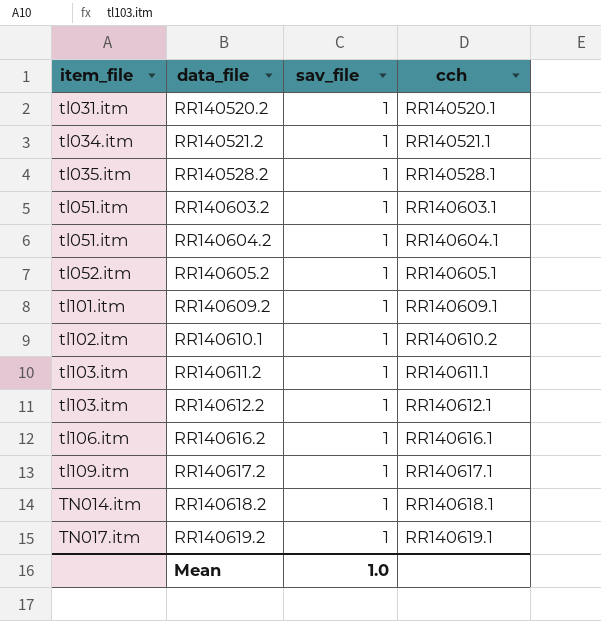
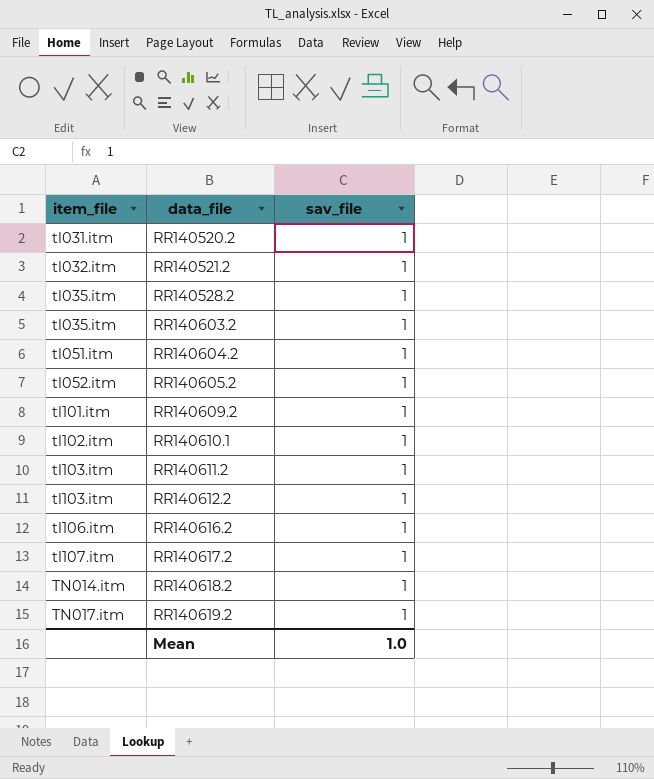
column cch | position: 4 -> none
RR140521.2 | item_file: tl034.itm -> tl032.itm
RR140603.2 | item_file: tl051.itm -> tl035.itm
RR140617.2 | item_file: tl109.itm -> tl107.itm

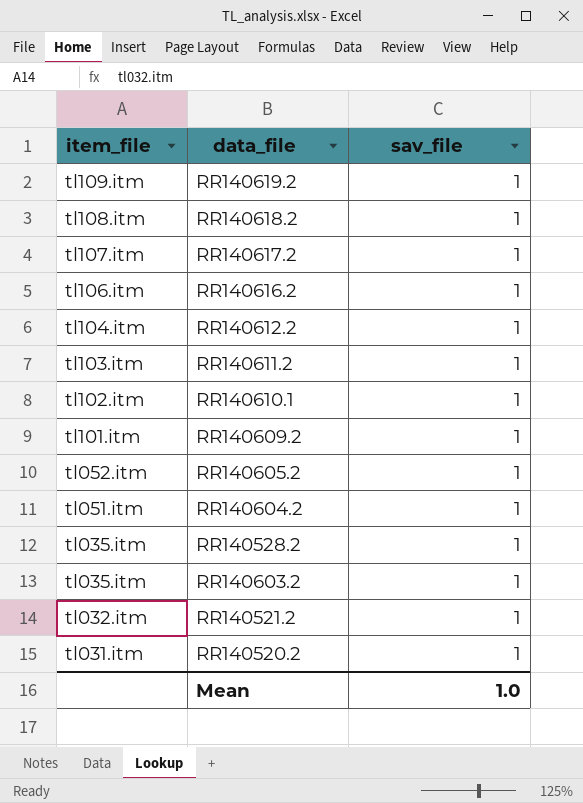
row order: item_file ascending -> item_file descending
RR140619.2 | item_file: TN017.itm -> tl109.itm
RR140618.2 | item_file: TN014.itm -> tl108.itm
RR140612.2 | item_file: tl103.itm -> tl104.itm

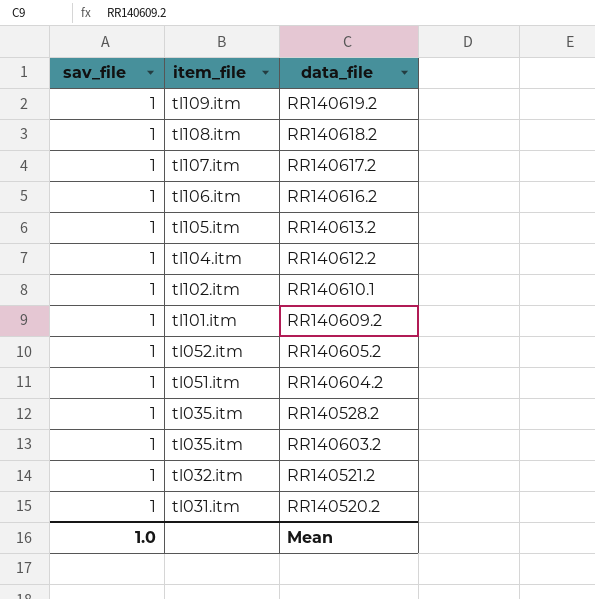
column sav_file | position: 3 -> 1
row RR140611.2: tl103.itm | 1 -> none
row RR140613.2: none -> 1 | tl105.itm

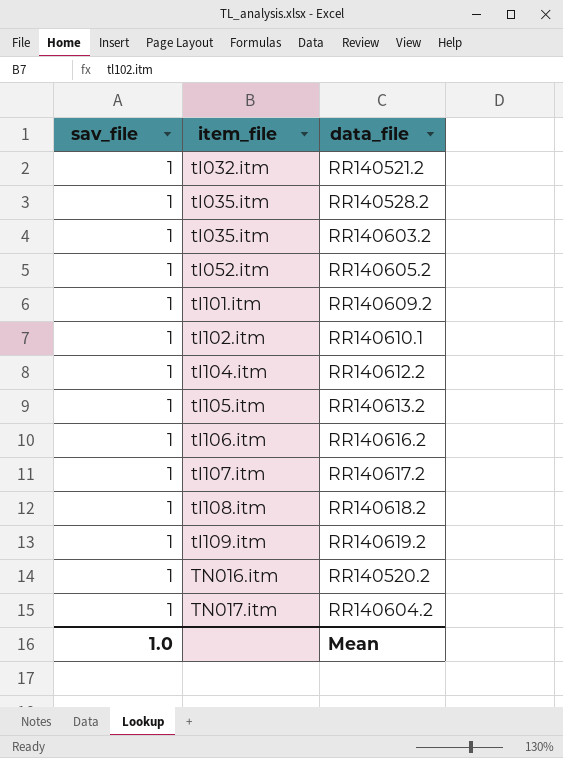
row order: item_file descending -> item_file ascending
RR140520.2 | item_file: tl031.itm -> TN016.itm
RR140604.2 | item_file: tl051.itm -> TN017.itm

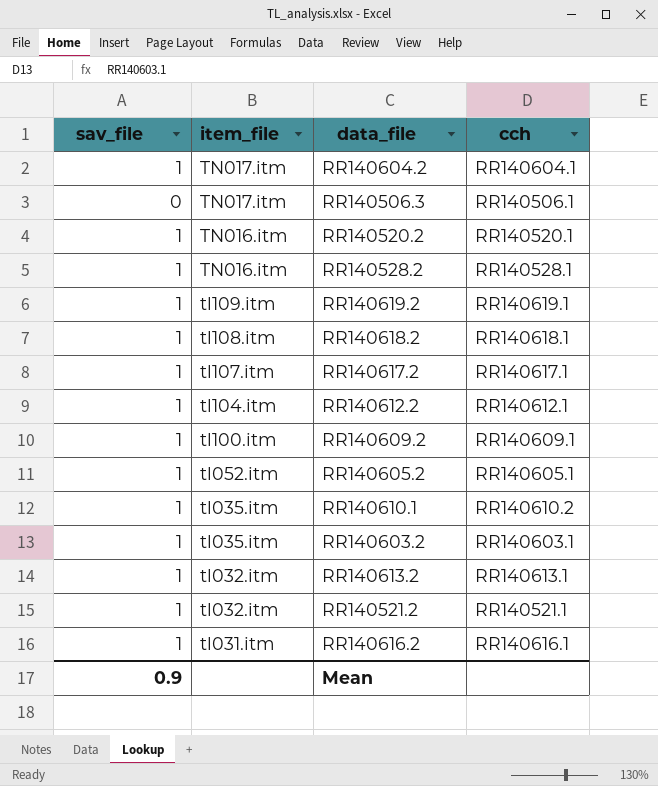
row order: item_file ascending -> item_file descending
column cch | position: none -> 4
row RR140506.3: none -> 0 | TN017.itm | RR140506.1
RR140528.2 | item_file: tl035.itm -> TN016.itm
RR140609.2 | item_file: tl101.itm -> tl100.itm
RR140610.1 | item_file: tl102.itm -> tl035.itm
RR140613.2 | item_file: tl105.itm -> tl032.itm
RR140616.2 | item_file: tl106.itm -> tl031.itm
Mean | sav_file: 1.0 -> 0.9

